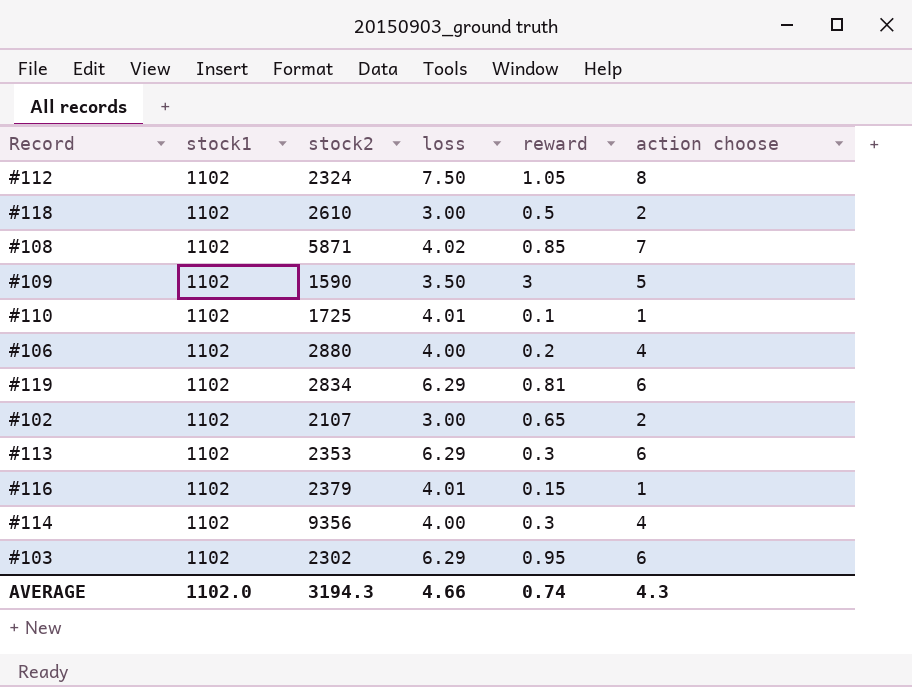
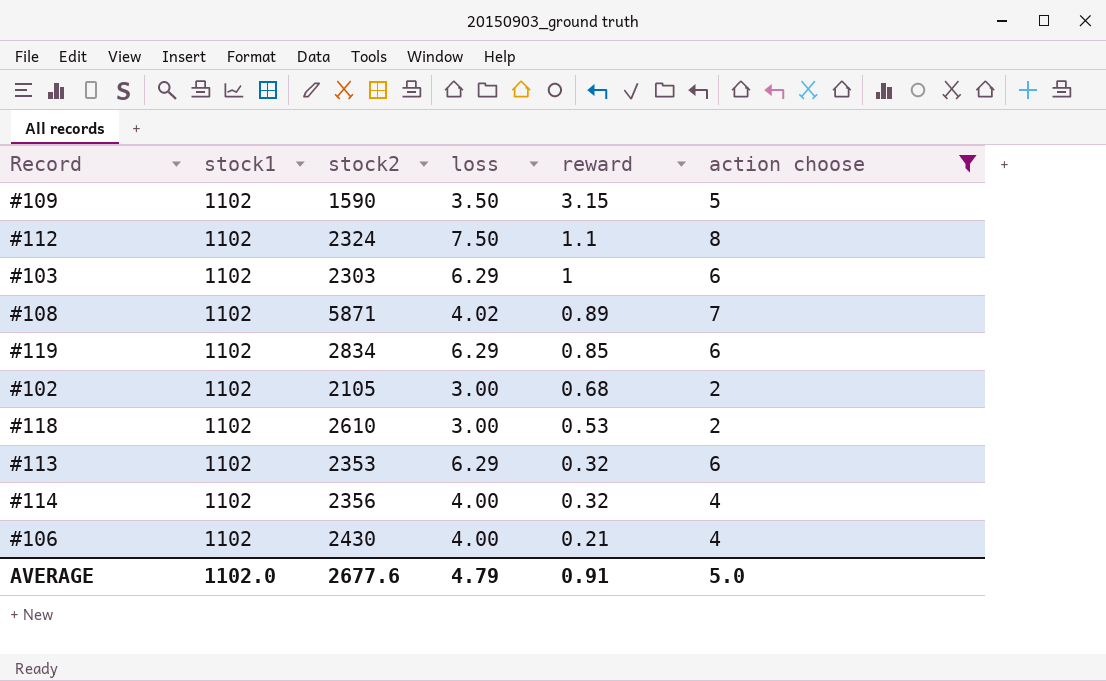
filter: none -> action choose != 1
row order: none -> reward descending
#109 | reward: 3 -> 3.15
#112 | reward: 1.05 -> 1.1
#103 | stock2: 2302 -> 2303
#103 | reward: 0.95 -> 1
#108 | reward: 0.85 -> 0.89
#119 | reward: 0.81 -> 0.85
#102 | stock2: 2107 -> 2105
#102 | reward: 0.65 -> 0.68
#118 | reward: 0.5 -> 0.53
#113 | reward: 0.3 -> 0.32
#114 | stock2: 9356 -> 2356
#114 | reward: 0.3 -> 0.32
#106 | stock2: 2880 -> 2430
#106 | reward: 0.2 -> 0.21
AVERAGE | stock2: 3194.3 -> 2677.6
AVERAGE | loss: 4.66 -> 4.79
AVERAGE | reward: 0.74 -> 0.91
AVERAGE | action choose: 4.3 -> 5.0

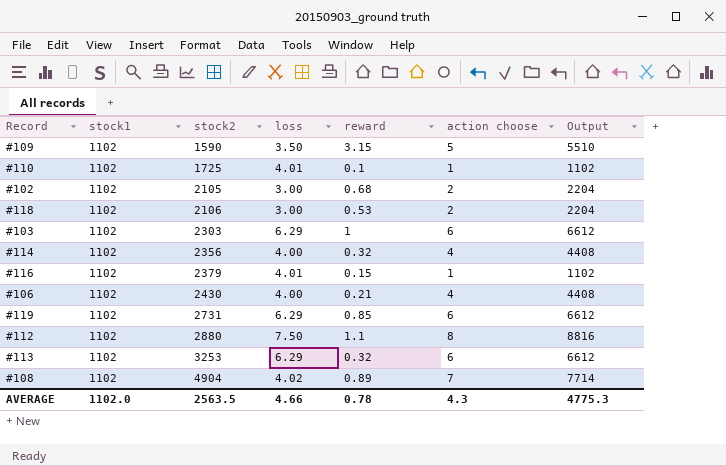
filter: action choose != 1 -> none
row order: reward descending -> stock2 ascending
column Output | formula: none -> [stock1] * [action choose]
#118 | stock2: 2610 -> 2106
#119 | stock2: 2834 -> 2731
#112 | stock2: 2324 -> 2880
#113 | stock2: 2353 -> 3253
#108 | stock2: 5871 -> 4904
AVERAGE | stock2: 2677.6 -> 2563.5
AVERAGE | loss: 4.79 -> 4.66
AVERAGE | reward: 0.91 -> 0.78
AVERAGE | action choose: 5.0 -> 4.3

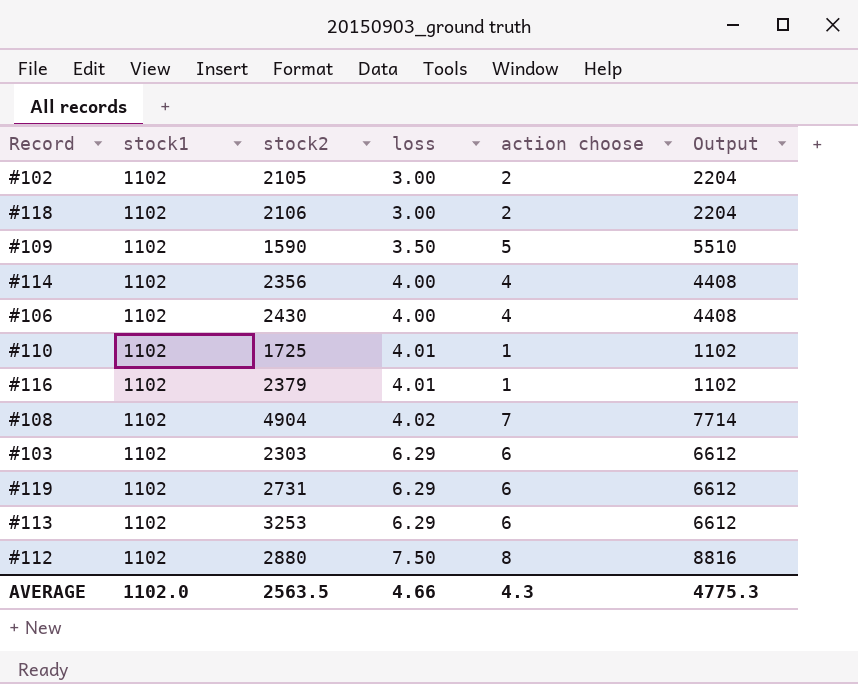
row order: stock2 ascending -> loss ascending
column reward | position: 5 -> none

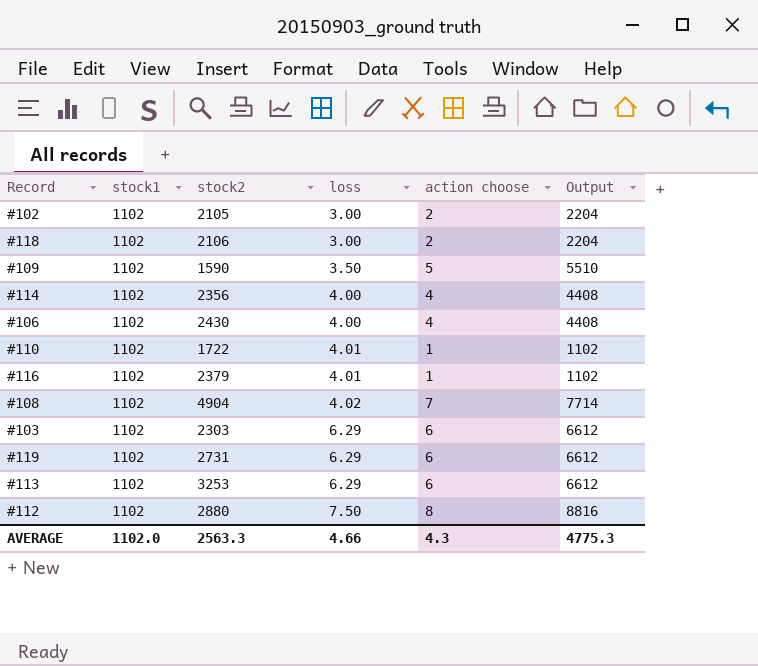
#110 | stock2: 1725 -> 1722
AVERAGE | stock2: 2563.5 -> 2563.3

